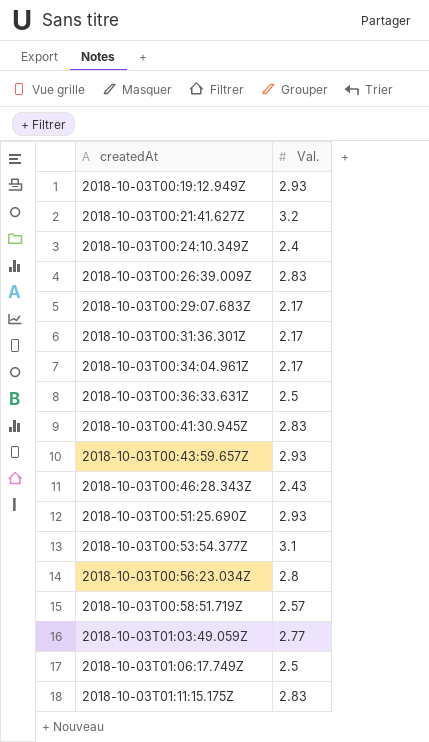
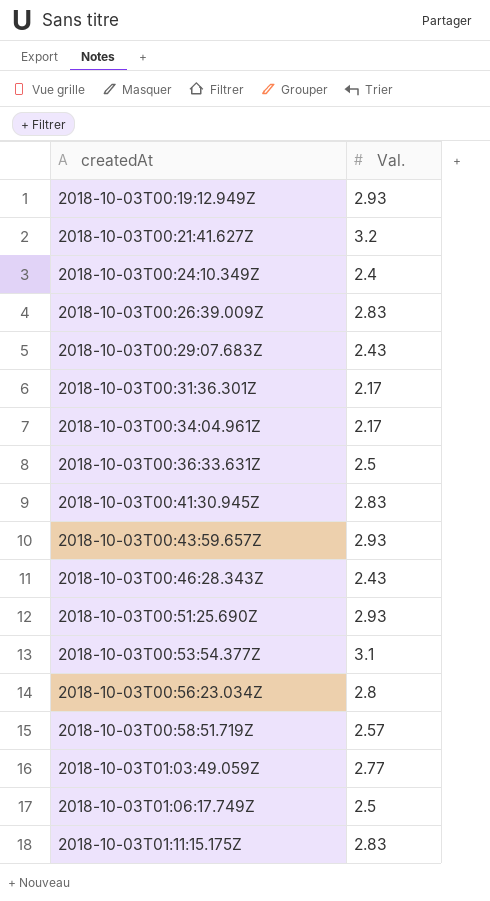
2018-10-03T00:29:07.683Z | Val.: 2.17 -> 2.43

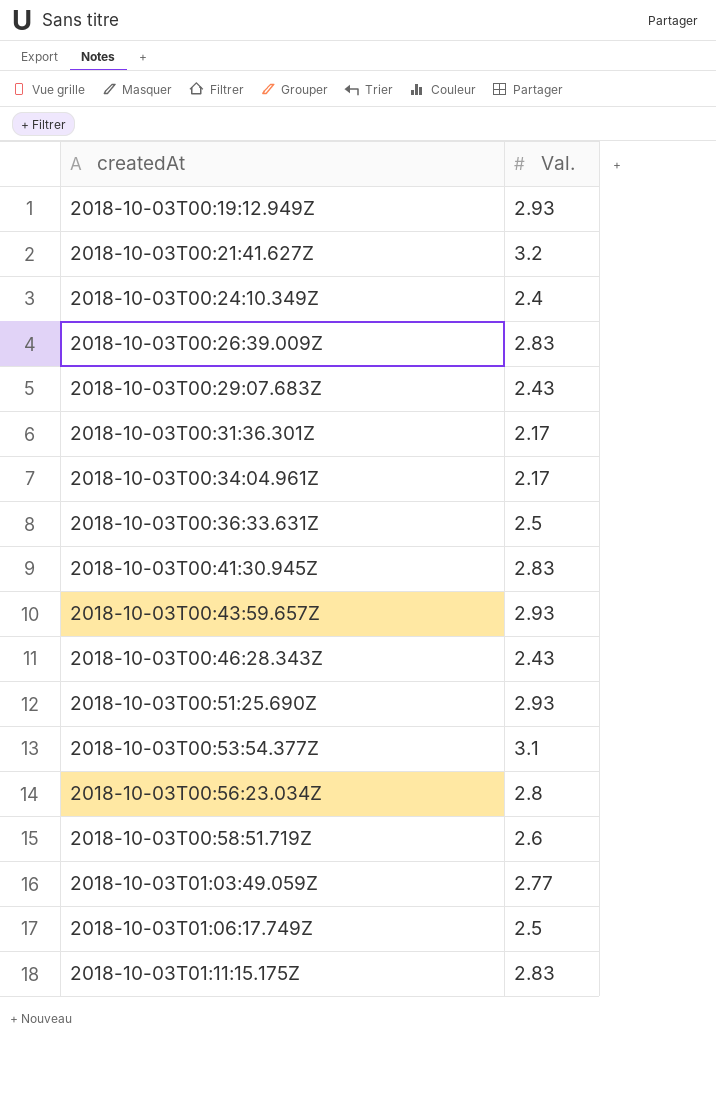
2018-10-03T00:58:51.719Z | Val.: 2.57 -> 2.6

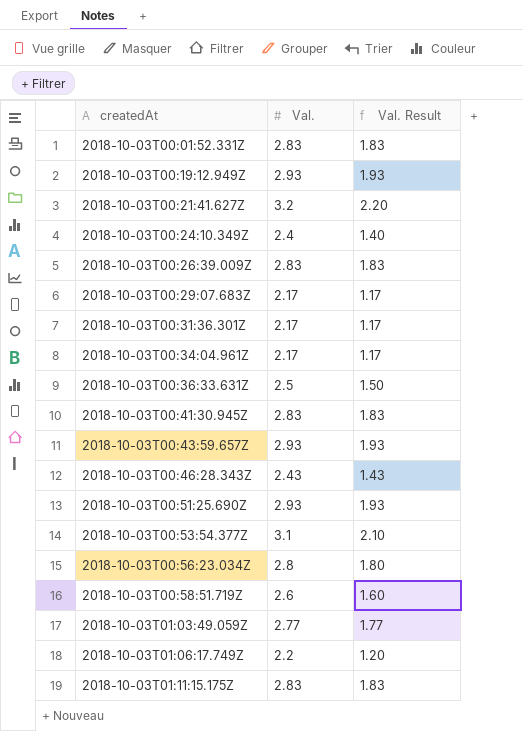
column Val. Result | formula: none -> [Val.] - 1
row 2018-10-03T00:01:52.331Z: none -> 2.83 | 1.83
2018-10-03T00:29:07.683Z | Val.: 2.43 -> 2.17
2018-10-03T01:06:17.749Z | Val.: 2.5 -> 2.2

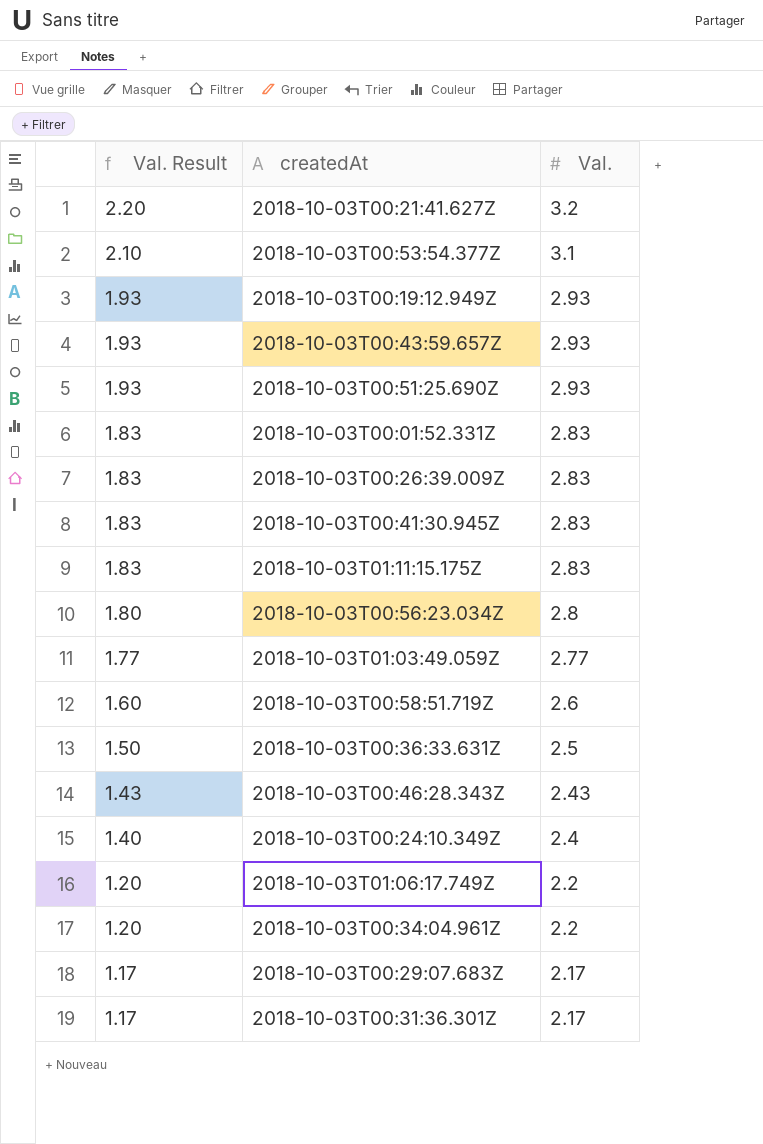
row order: createdAt ascending -> Val. Result descending
column Val. Result | position: 3 -> 1
2018-10-03T00:34:04.961Z | Val. Result: 1.17 -> 1.20
2018-10-03T00:34:04.961Z | Val.: 2.17 -> 2.2

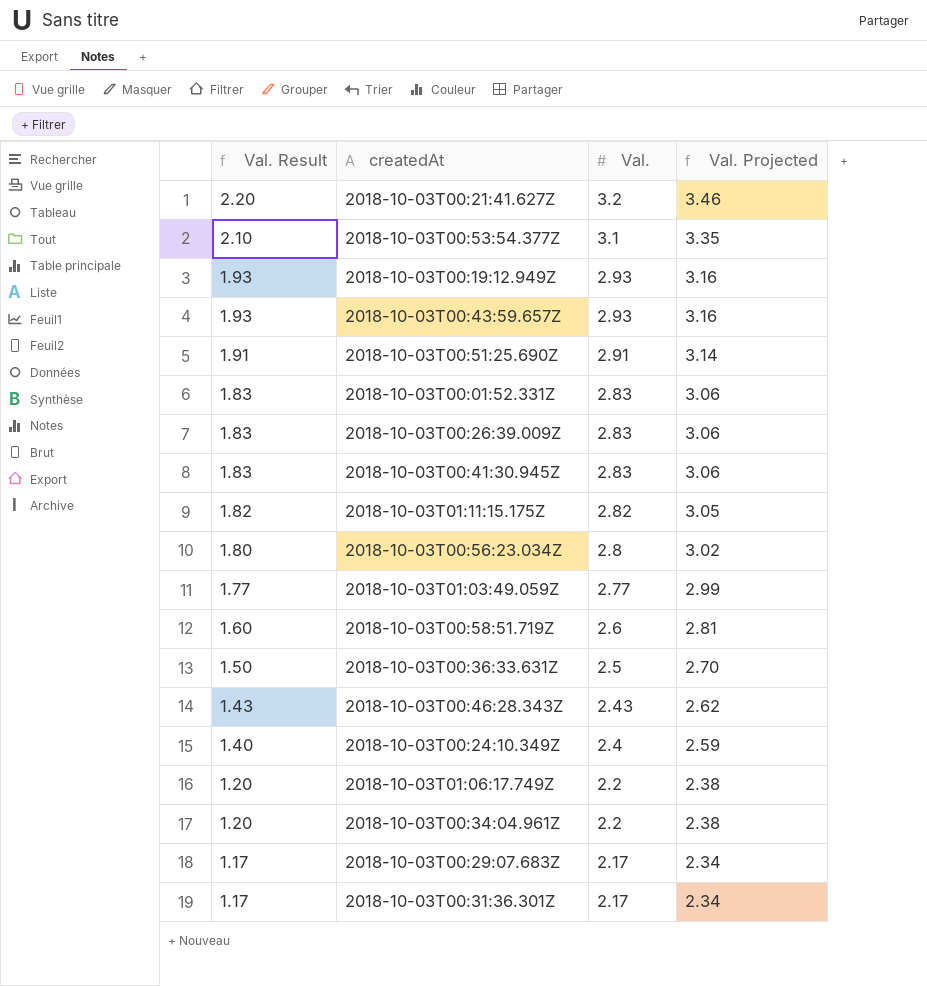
column Val. Projected | formula: none -> [Val.] * 1.08
2018-10-03T00:51:25.690Z | Val. Result: 1.93 -> 1.91
2018-10-03T00:51:25.690Z | Val.: 2.93 -> 2.91
2018-10-03T01:11:15.175Z | Val. Result: 1.83 -> 1.82
2018-10-03T01:11:15.175Z | Val.: 2.83 -> 2.82

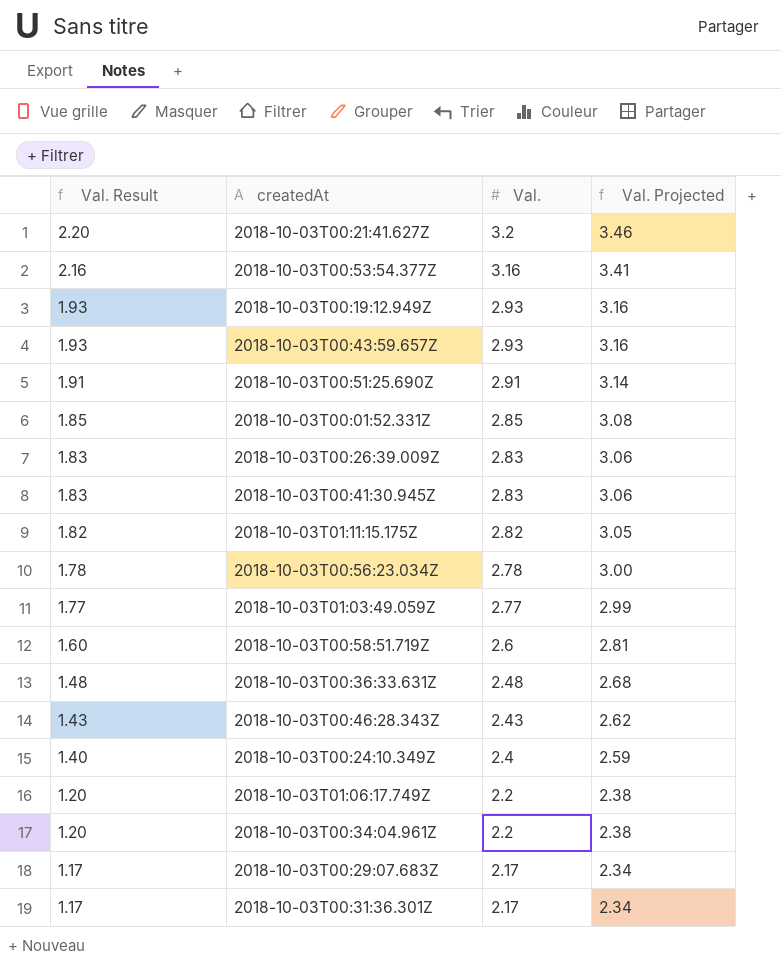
2018-10-03T00:53:54.377Z | Val. Result: 2.10 -> 2.16
2018-10-03T00:53:54.377Z | Val.: 3.1 -> 3.16
2018-10-03T00:53:54.377Z | Val. Projected: 3.35 -> 3.41
2018-10-03T00:01:52.331Z | Val. Result: 1.83 -> 1.85
2018-10-03T00:01:52.331Z | Val.: 2.83 -> 2.85
2018-10-03T00:01:52.331Z | Val. Projected: 3.06 -> 3.08
2018-10-03T00:56:23.034Z | Val. Result: 1.80 -> 1.78
2018-10-03T00:56:23.034Z | Val.: 2.8 -> 2.78
2018-10-03T00:56:23.034Z | Val. Projected: 3.02 -> 3.00
2018-10-03T00:36:33.631Z | Val. Result: 1.50 -> 1.48
2018-10-03T00:36:33.631Z | Val.: 2.5 -> 2.48
2018-10-03T00:36:33.631Z | Val. Projected: 2.70 -> 2.68

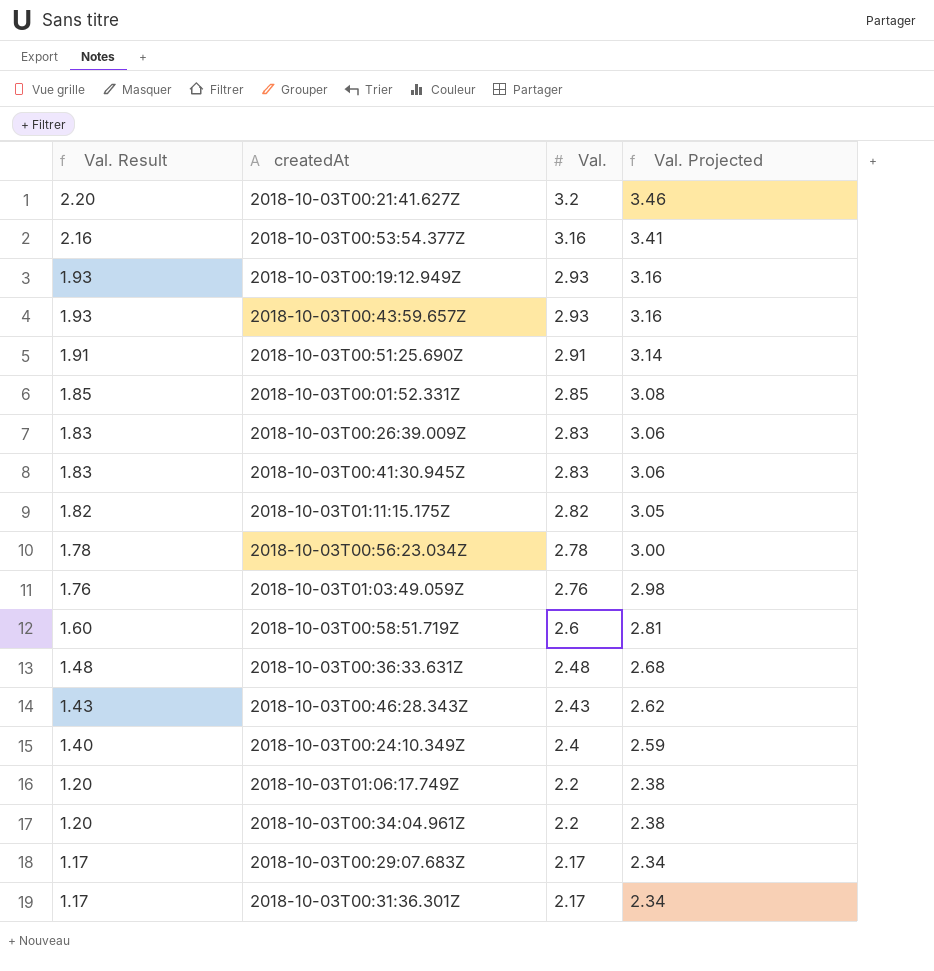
2018-10-03T01:03:49.059Z | Val. Result: 1.77 -> 1.76
2018-10-03T01:03:49.059Z | Val.: 2.77 -> 2.76
2018-10-03T01:03:49.059Z | Val. Projected: 2.99 -> 2.98

